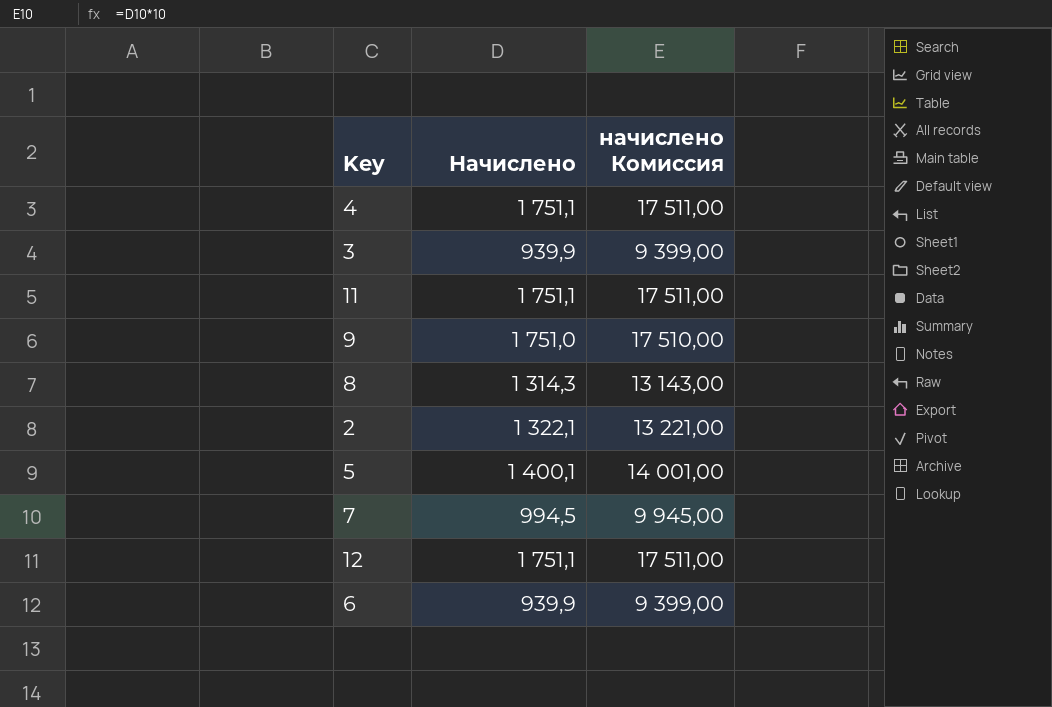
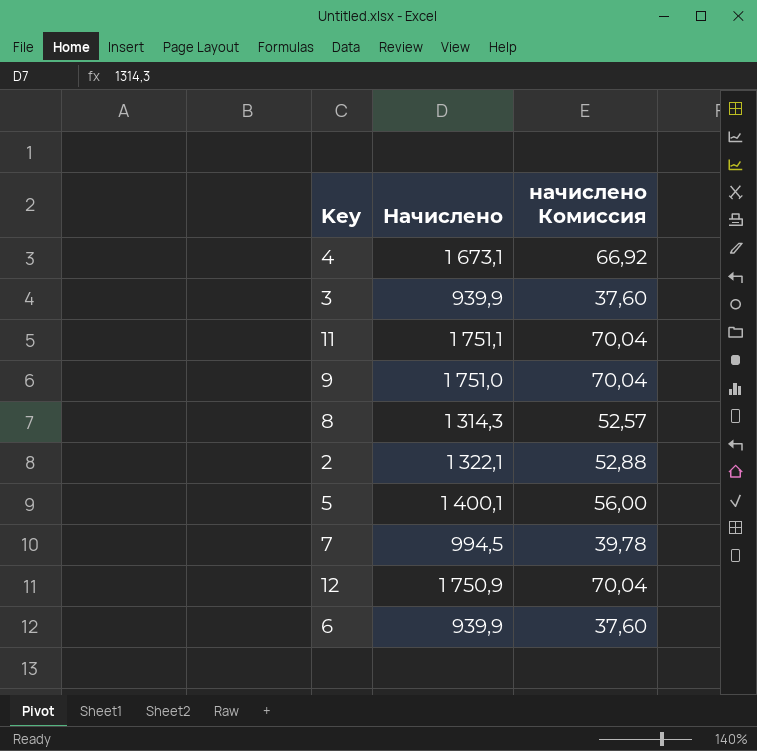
column начислено Комиссия | formula: [Начислено] * 10 -> [Начислено] * 0,04
4 | Начислено: 1 751,1 -> 1 673,1
12 | Начислено: 1 751,1 -> 1 750,9

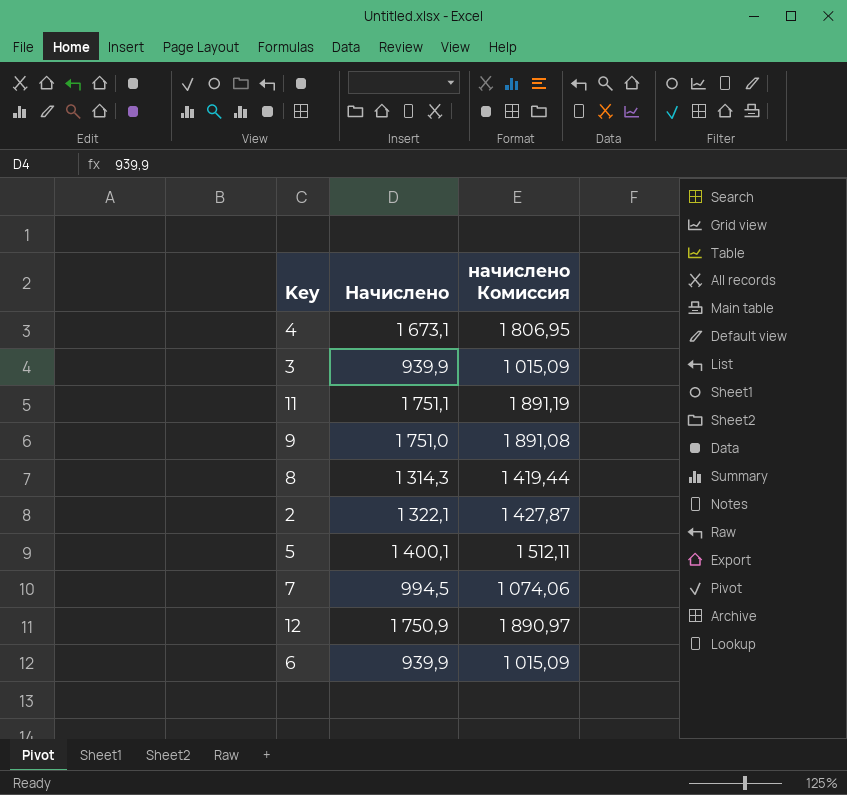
column начислено Комиссия | formula: [Начислено] * 0,04 -> [Начислено] * 1,08

